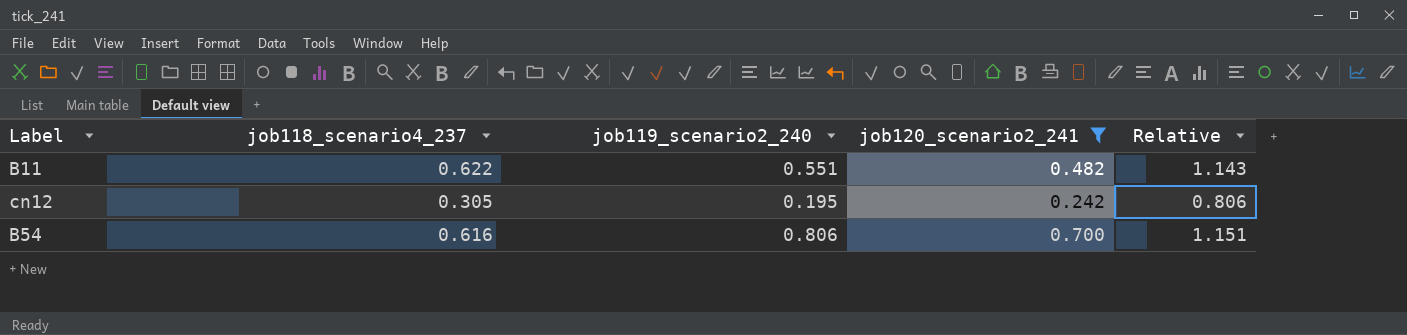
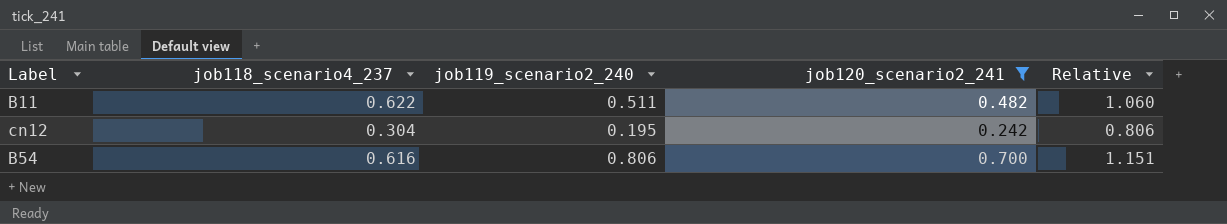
B11 | job119_scenario2_240: 0.551 -> 0.511
B11 | Relative: 1.143 -> 1.060
cn12 | job118_scenario4_237: 0.305 -> 0.304

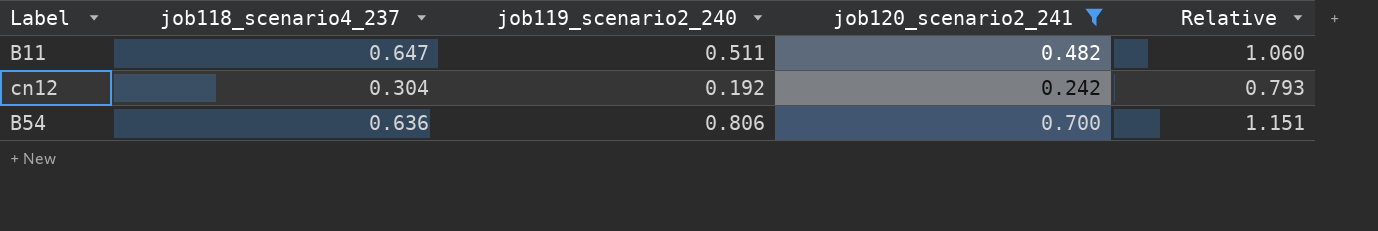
B11 | job118_scenario4_237: 0.622 -> 0.647
cn12 | job119_scenario2_240: 0.195 -> 0.192
cn12 | Relative: 0.806 -> 0.793
B54 | job118_scenario4_237: 0.616 -> 0.636

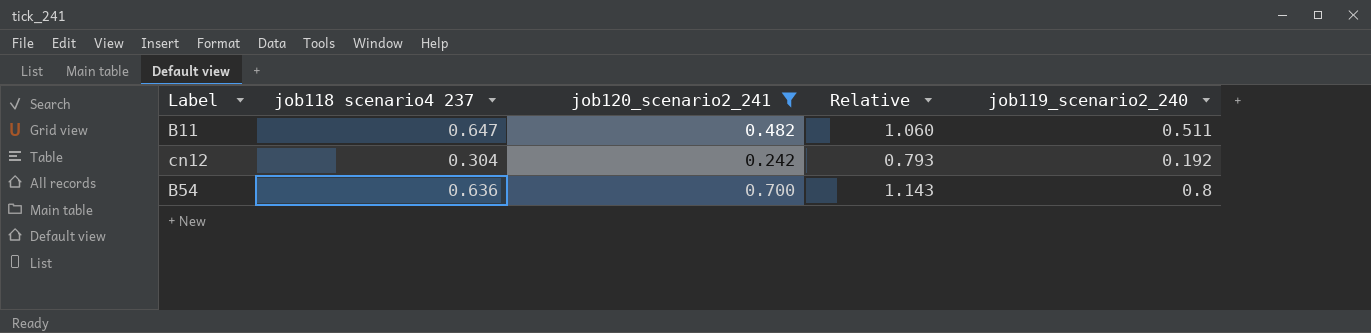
column name: job118_scenario4_237 -> job118 scenario4 237
column job119_scenario2_240 | position: 3 -> 5
B54 | Relative: 1.151 -> 1.143
B54 | job119_scenario2_240: 0.806 -> 0.8

